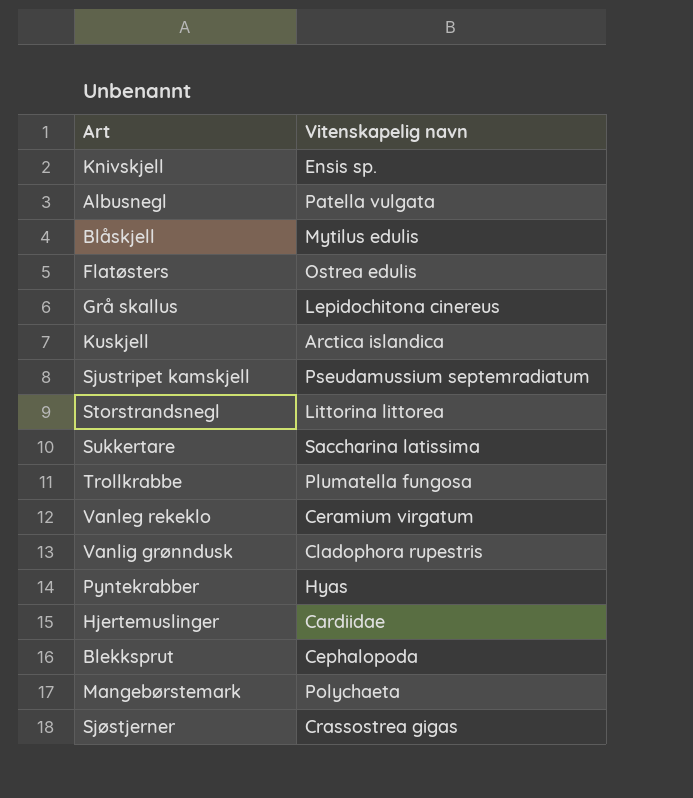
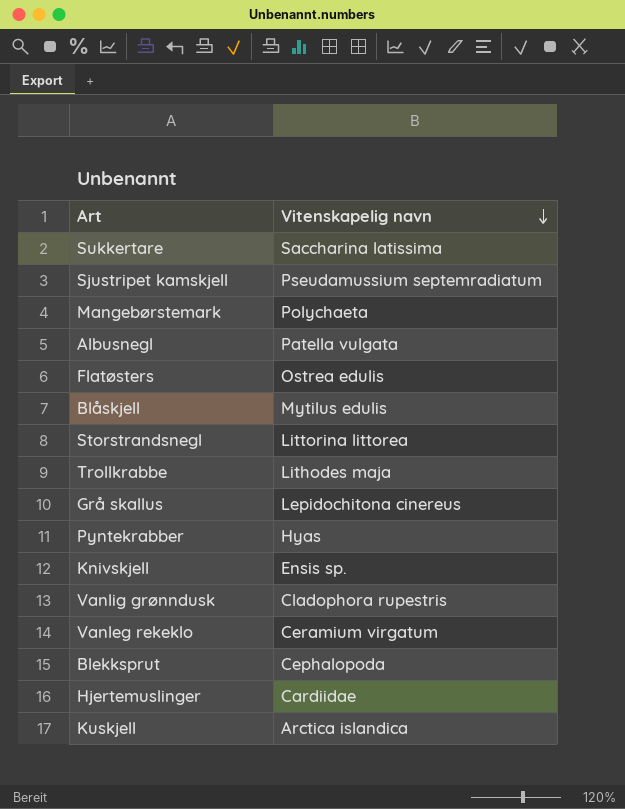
row order: none -> Vitenskapelig navn descending
row Sjøstjerner: Crassostrea gigas -> none
Trollkrabbe | Vitenskapelig navn: Plumatella fungosa -> Lithodes maja

